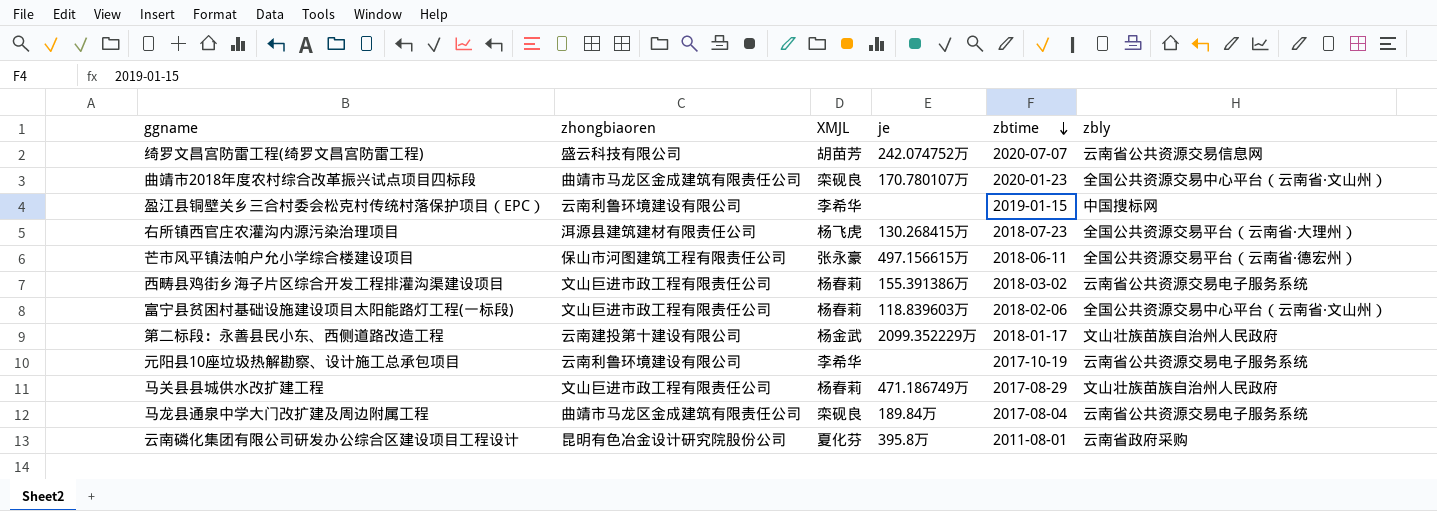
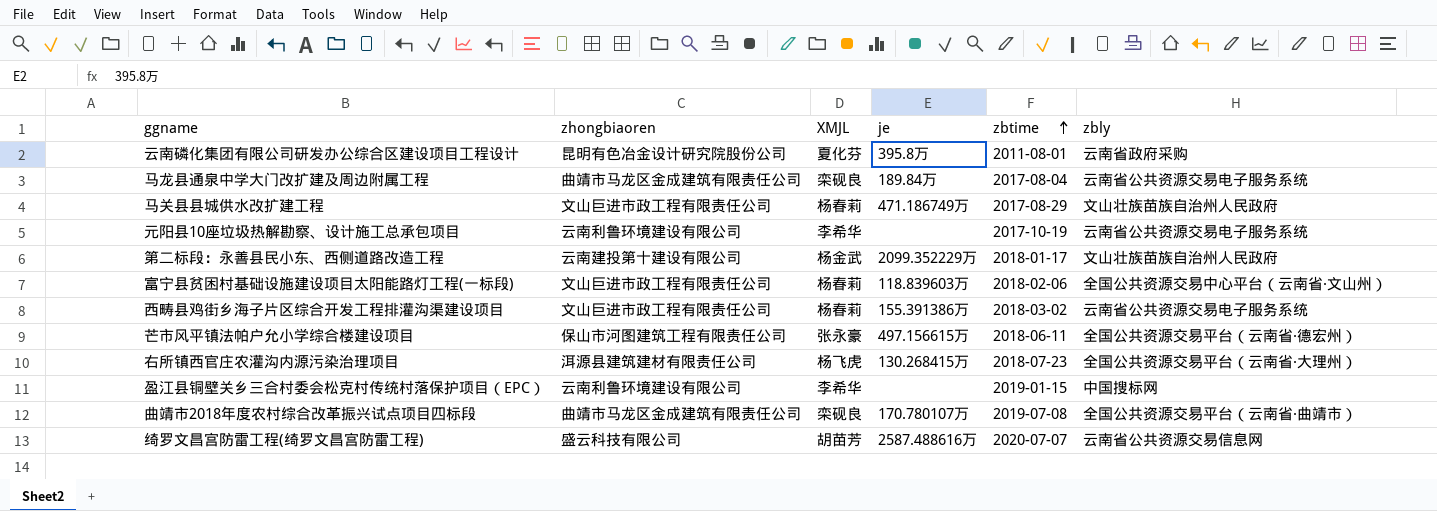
row order: zbtime descending -> zbtime ascending
曲靖市2018年度农村综合改革振兴试点项目四标段 | zbtime: 2020-01-23 -> 2019-07-08
曲靖市2018年度农村综合改革振兴试点项目四标段 | zbly: 全国公共资源交易中心平台（云南省·文山州） -> 全国公共资源交易平台（云南省·曲靖市）
绮罗文昌宫防雷工程(绮罗文昌宫防雷工程) | je: 242.074752万 -> 2587.488616万

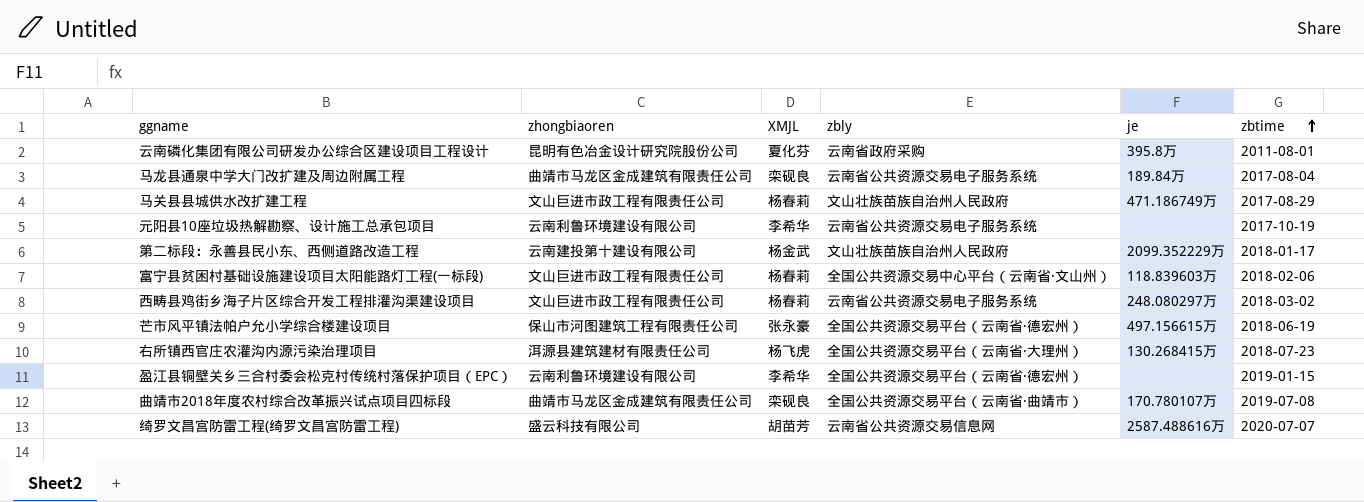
column zbly | position: 6 -> 4
西畴县鸡街乡海子片区综合开发工程排灌沟渠建设项目 | je: 155.391386万 -> 248.080297万
芒市风平镇法帕户允小学综合楼建设项目 | zbtime: 2018-06-11 -> 2018-06-19
盈江县铜壁关乡三合村委会松克村传统村落保护项目（EPC） | zbly: 中国搜标网 -> 全国公共资源交易平台（云南省·德宏州）

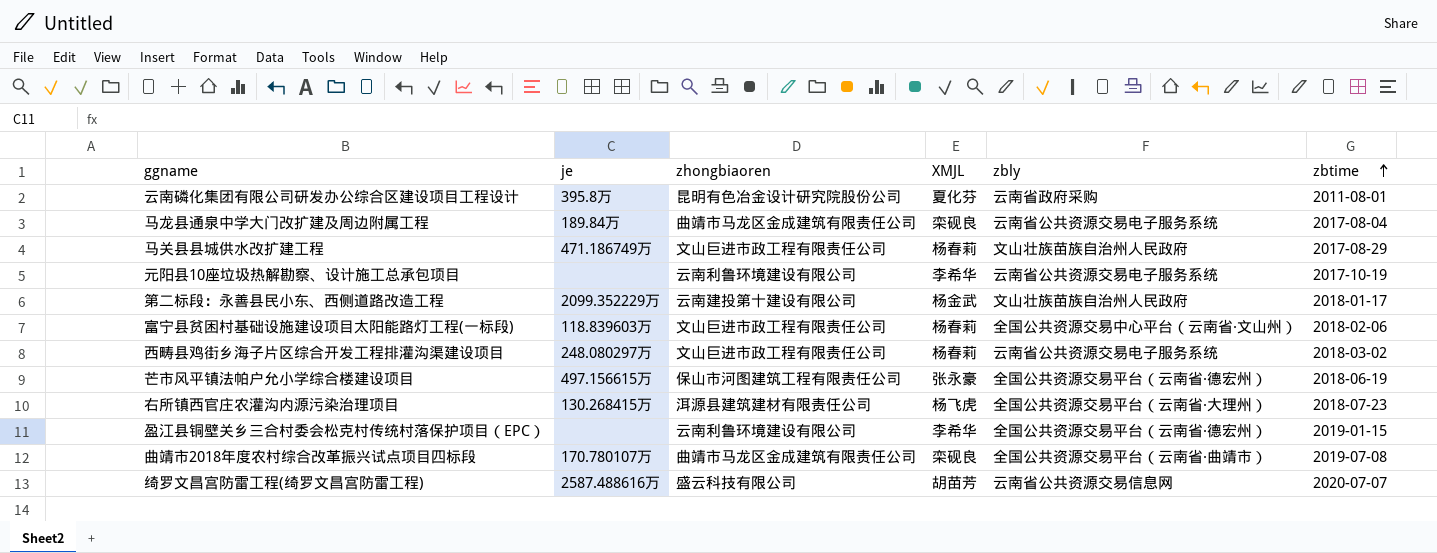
column je | position: 5 -> 2

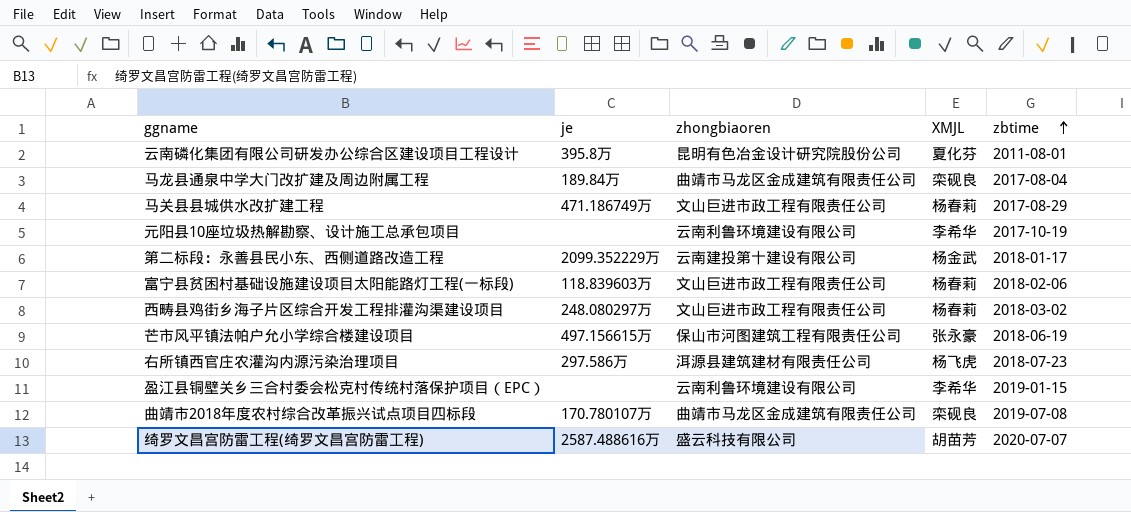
column zbly | position: 5 -> none
右所镇西官庄农灌沟内源污染治理项目 | je: 130.268415万 -> 297.586万

